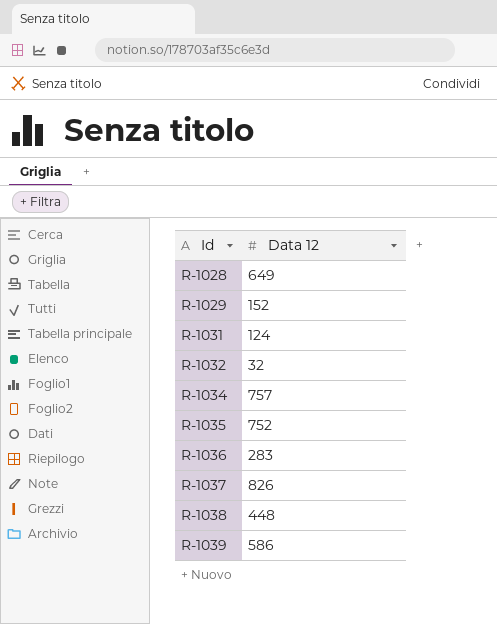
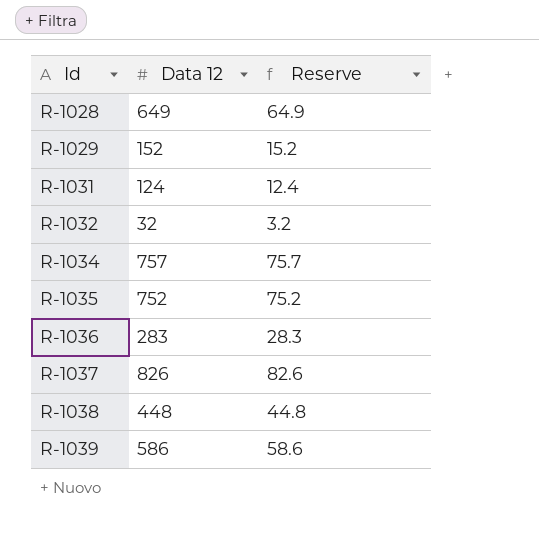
column Reserve | formula: none -> [Data 12] * 0.1

